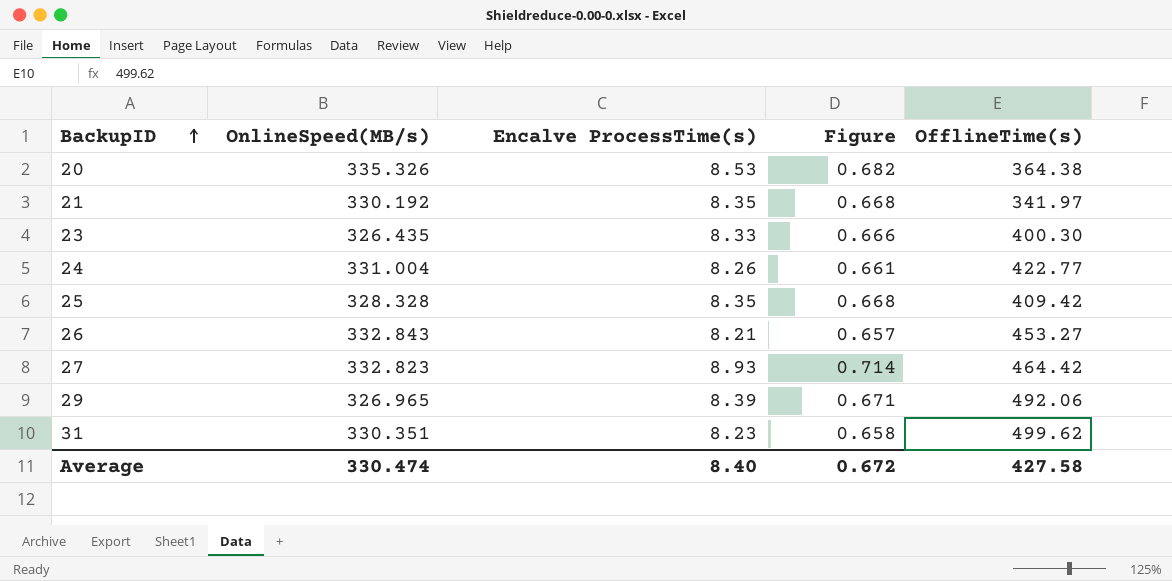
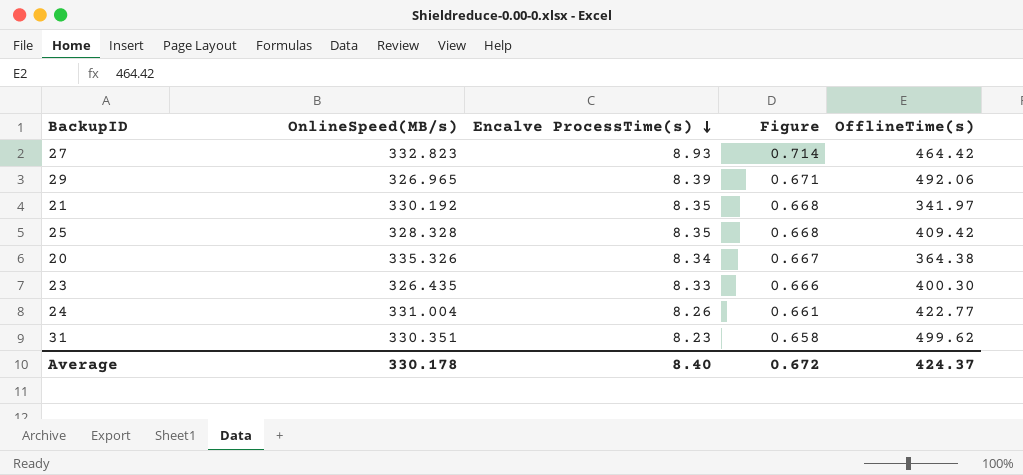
row order: BackupID ascending -> Encalve ProcessTime(s) descending
row 26: 332.843 | 8.21 | 0.657 | 453.27 -> none
20 | Encalve ProcessTime(s): 8.53 -> 8.34
20 | Figure: 0.682 -> 0.667
Average | OnlineSpeed(MB/s): 330.474 -> 330.178
Average | OfflineTime(s): 427.58 -> 424.37

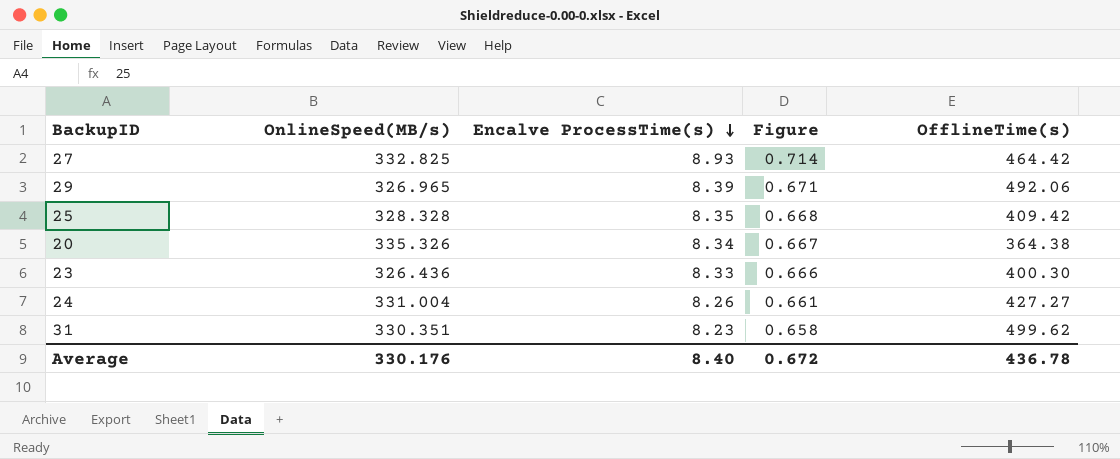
row 21: 330.192 | 8.35 | 0.668 | 341.97 -> none
27 | OnlineSpeed(MB/s): 332.823 -> 332.825
23 | OnlineSpeed(MB/s): 326.435 -> 326.436
24 | OfflineTime(s): 422.77 -> 427.27
Average | OnlineSpeed(MB/s): 330.178 -> 330.176
Average | OfflineTime(s): 424.37 -> 436.78

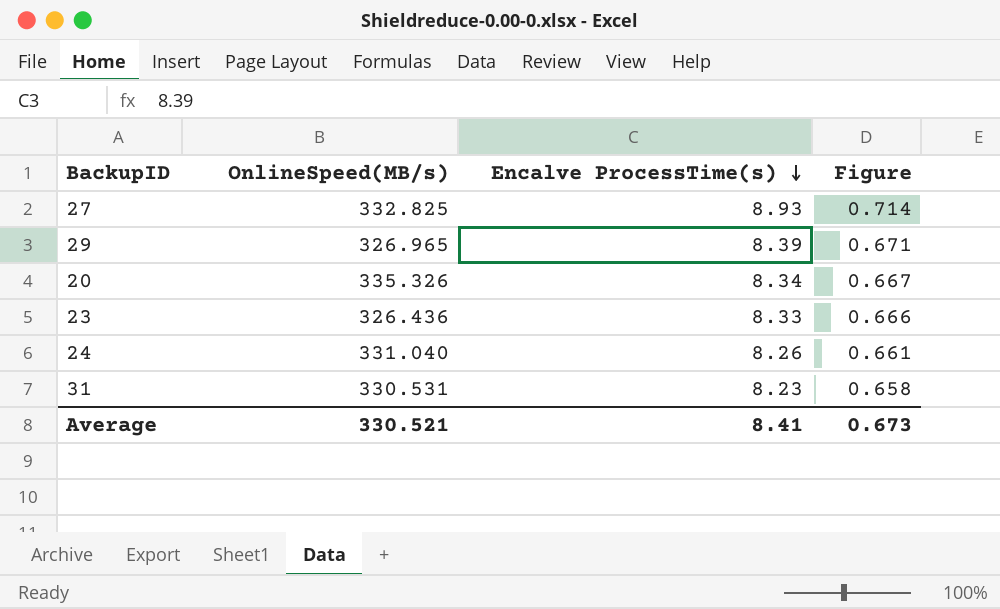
column OfflineTime(s) | position: 5 -> none
row 25: 328.328 | 8.35 | 0.668 | 409.42 -> none
24 | OnlineSpeed(MB/s): 331.004 -> 331.040
31 | OnlineSpeed(MB/s): 330.351 -> 330.531
Average | OnlineSpeed(MB/s): 330.176 -> 330.521
Average | Encalve ProcessTime(s): 8.40 -> 8.41
Average | Figure: 0.672 -> 0.673

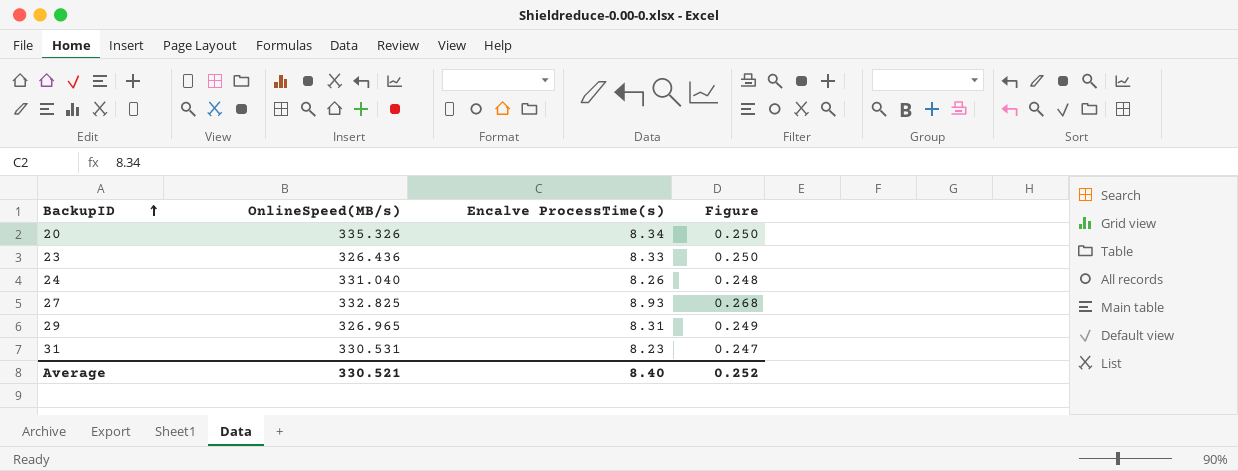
row order: Encalve ProcessTime(s) descending -> BackupID ascending
column Figure | formula: [Encalve ProcessTime(s)] * 0.08 -> [Encalve ProcessTime(s)] * 0.03
29 | Encalve ProcessTime(s): 8.39 -> 8.31
Average | Encalve ProcessTime(s): 8.41 -> 8.40
Average | Figure: 0.673 -> 0.252

